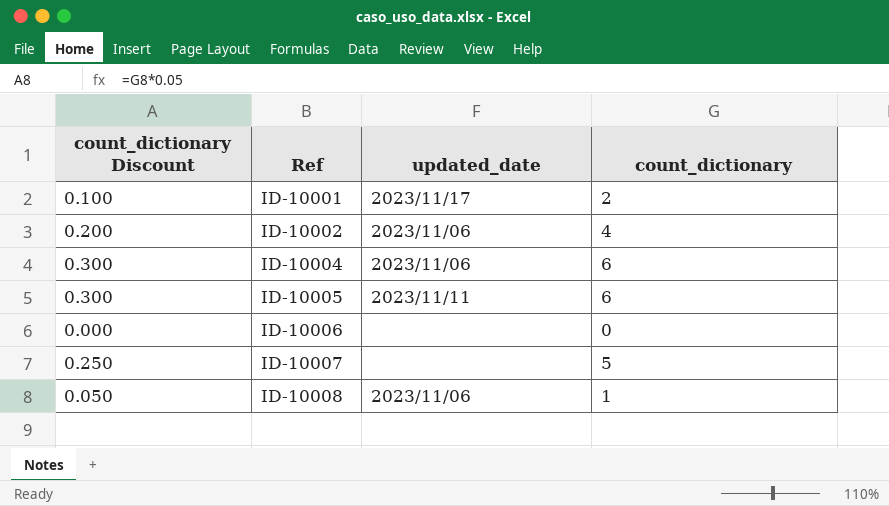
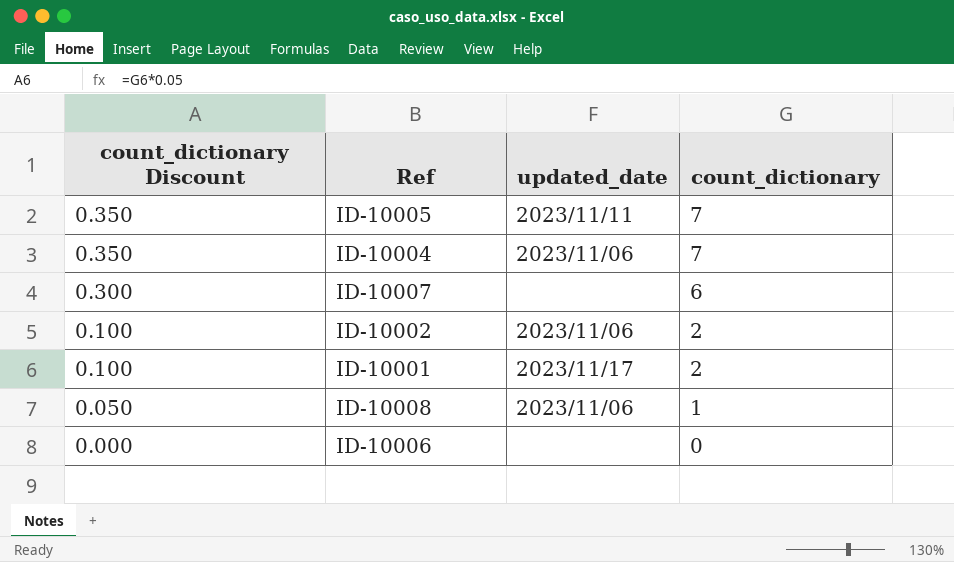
row order: Ref ascending -> count_dictionary Discount descending
ID-10005 | count_dictionary Discount: 0.300 -> 0.350
ID-10005 | count_dictionary: 6 -> 7
ID-10004 | count_dictionary Discount: 0.300 -> 0.350
ID-10004 | count_dictionary: 6 -> 7
ID-10007 | count_dictionary Discount: 0.250 -> 0.300
ID-10007 | count_dictionary: 5 -> 6
ID-10002 | count_dictionary Discount: 0.200 -> 0.100
ID-10002 | count_dictionary: 4 -> 2

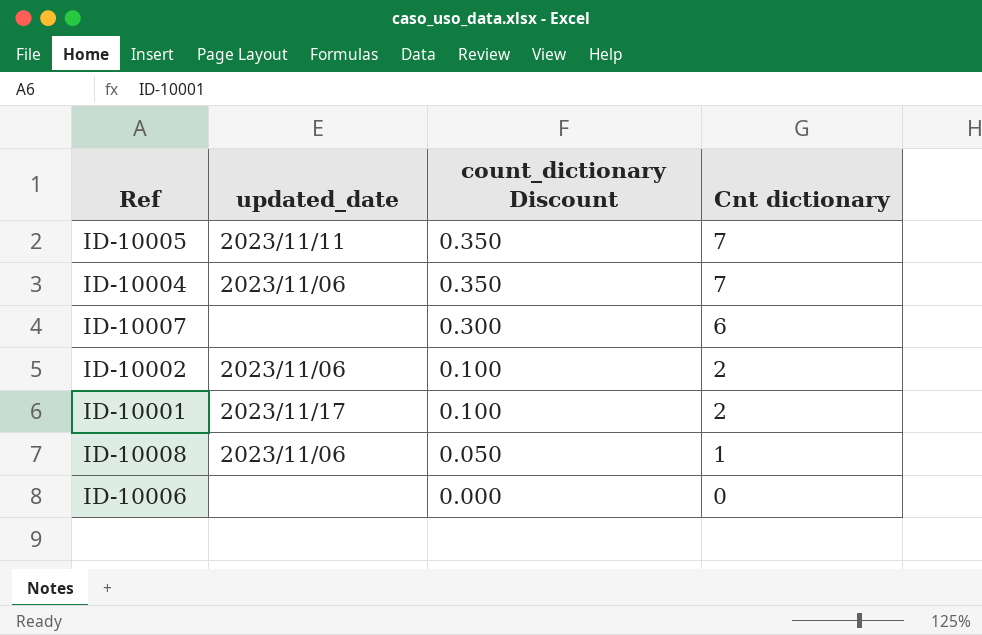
column count_dictionary Discount | position: 1 -> 3
column name: count_dictionary -> Cnt dictionary

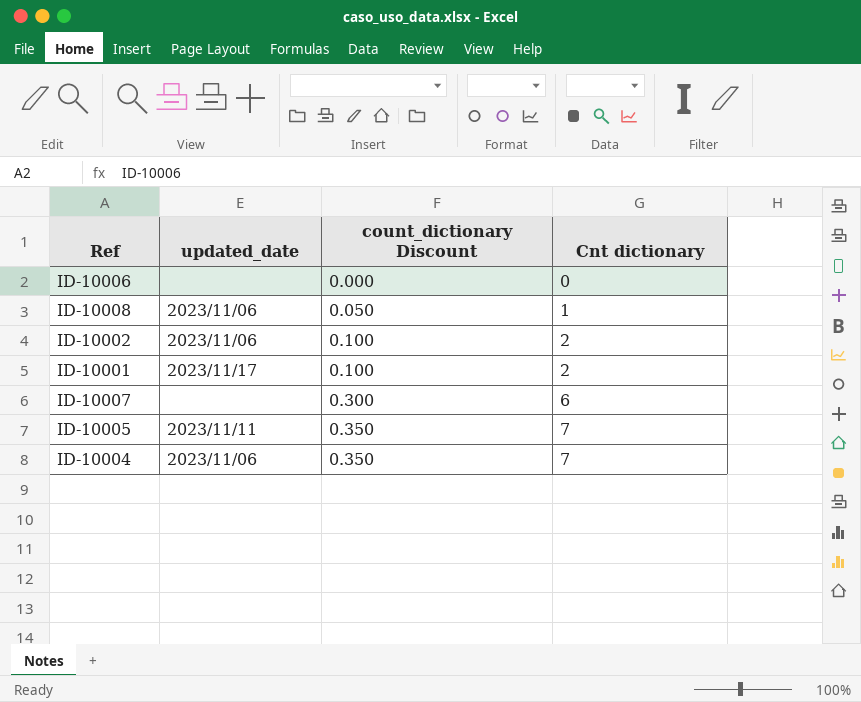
row order: count_dictionary Discount descending -> count_dictionary Discount ascending

